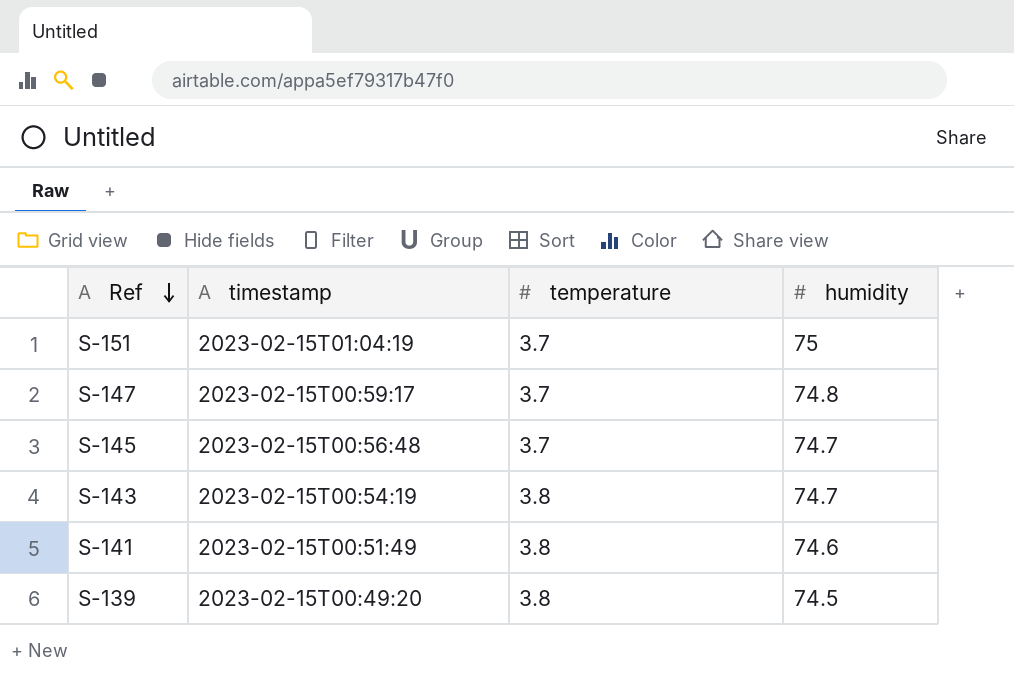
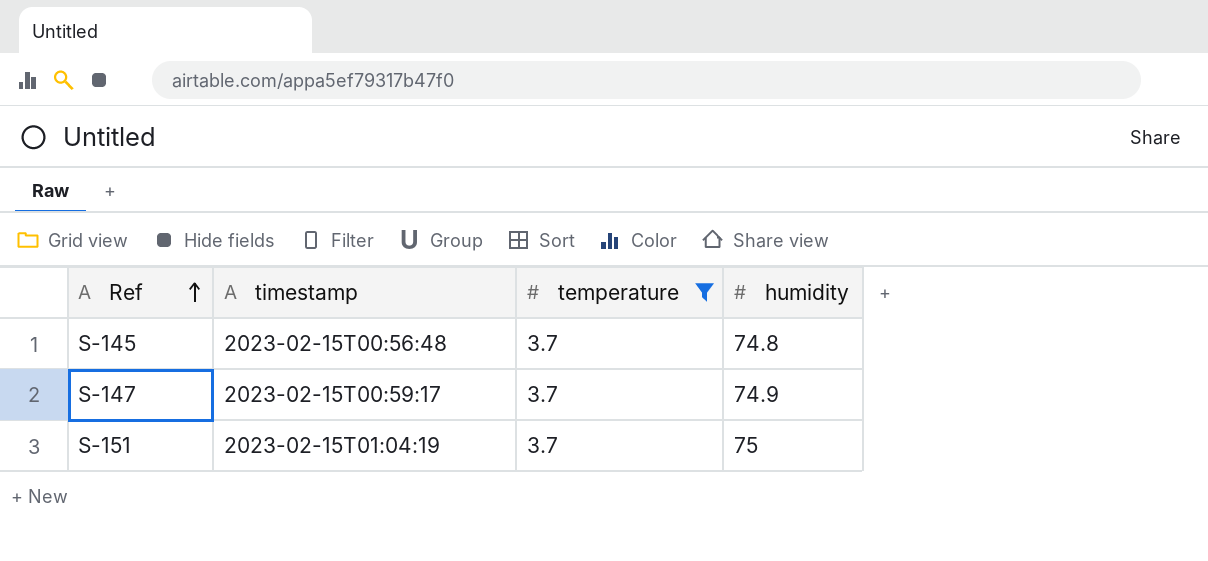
filter: none -> temperature = 3.7
row order: Ref descending -> Ref ascending
S-145 | humidity: 74.7 -> 74.8
S-147 | humidity: 74.8 -> 74.9

